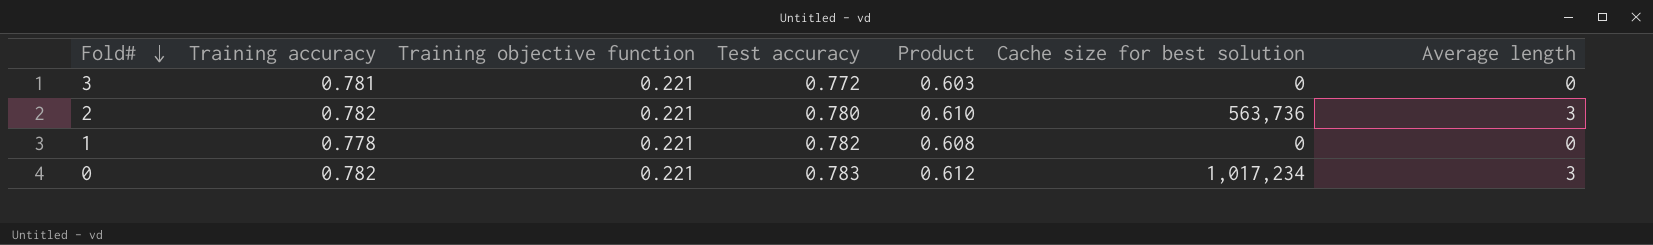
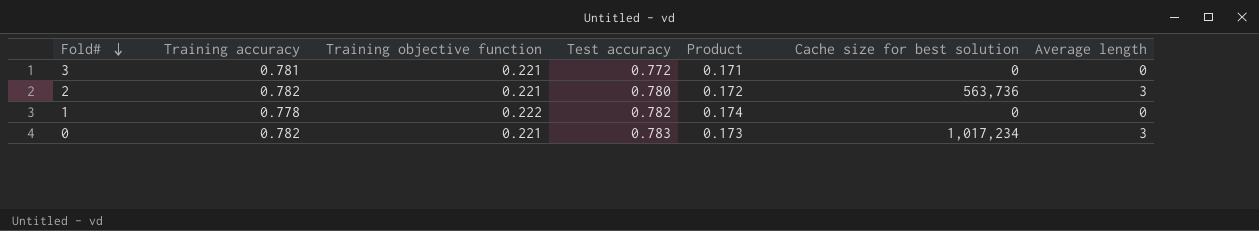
column Product | formula: [Training accuracy] * [Test accuracy] -> [Training objective function] * [Test accuracy]
1 | Training objective function: 0.221 -> 0.222

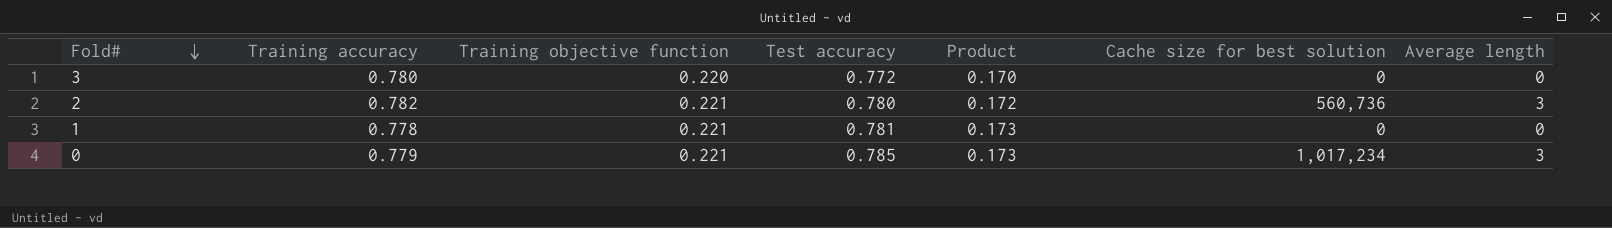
3 | Training accuracy: 0.781 -> 0.780
3 | Training objective function: 0.221 -> 0.220
3 | Product: 0.171 -> 0.170
2 | Cache size for best solution: 563,736 -> 560,736
1 | Training objective function: 0.222 -> 0.221
1 | Test accuracy: 0.782 -> 0.781
1 | Product: 0.174 -> 0.173
0 | Training accuracy: 0.782 -> 0.779
0 | Test accuracy: 0.783 -> 0.785

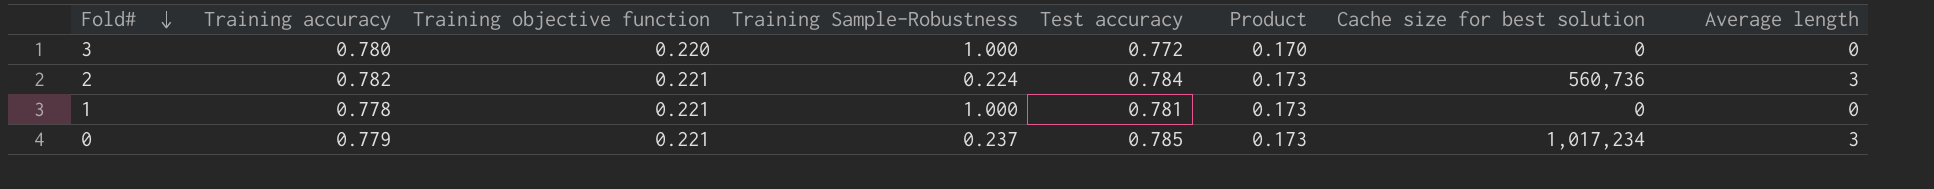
column Training Sample-Robustness | position: none -> 4
2 | Test accuracy: 0.780 -> 0.784
2 | Product: 0.172 -> 0.173

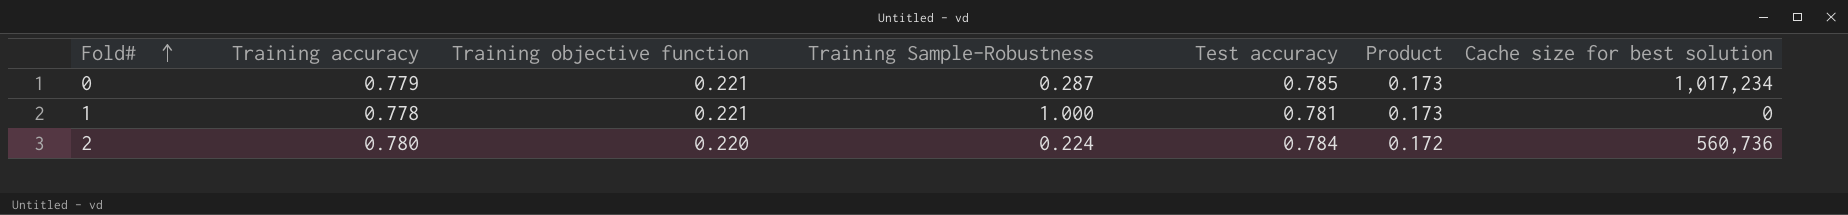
row order: Fold# descending -> Fold# ascending
column Average length | position: 8 -> none
row 3: 0.780 | 0.220 | 1.000 | 0.772 | 0.170 | 0 | 0 -> none
0 | Training Sample-Robustness: 0.237 -> 0.287
2 | Training accuracy: 0.782 -> 0.780
2 | Training objective function: 0.221 -> 0.220
2 | Product: 0.173 -> 0.172

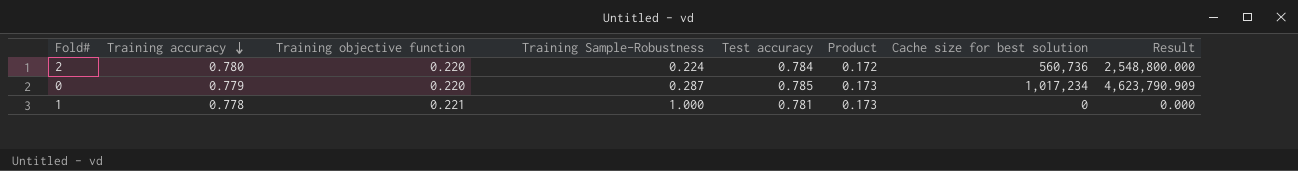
row order: Fold# ascending -> Training accuracy descending
column Result | formula: none -> [Cache size for best solution] / [Training objective function]
0 | Training objective function: 0.221 -> 0.220

